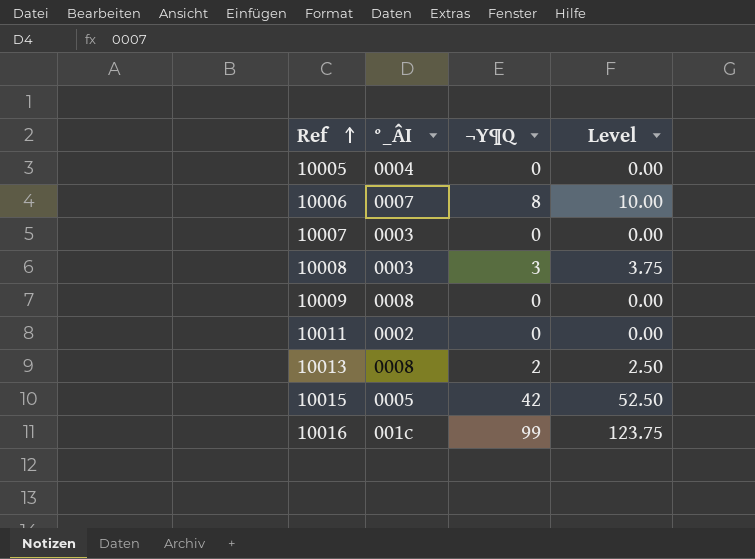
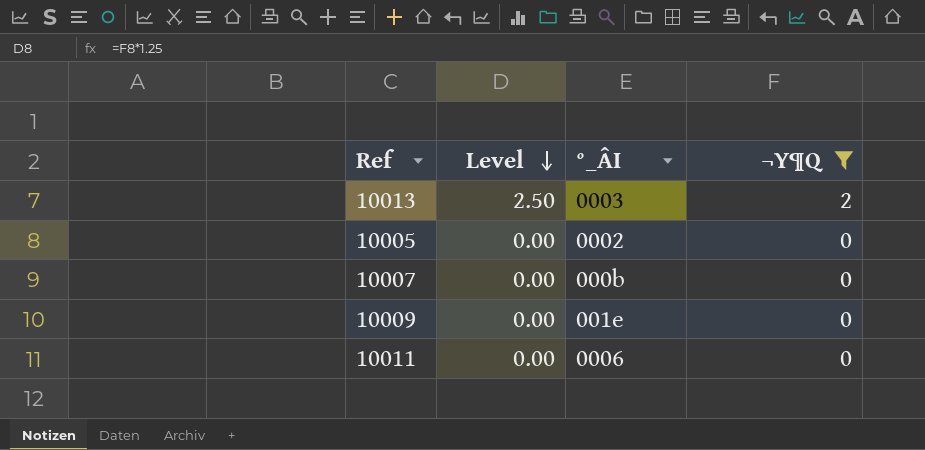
filter: none -> ¬Y¶Q <= 2
row order: Ref ascending -> Level descending
column Level | position: 4 -> 2
10013 | °_ÂI: 0008 -> 0003
10005 | °_ÂI: 0004 -> 0002
10007 | °_ÂI: 0003 -> 000b
10009 | °_ÂI: 0008 -> 001e
10011 | °_ÂI: 0002 -> 0006

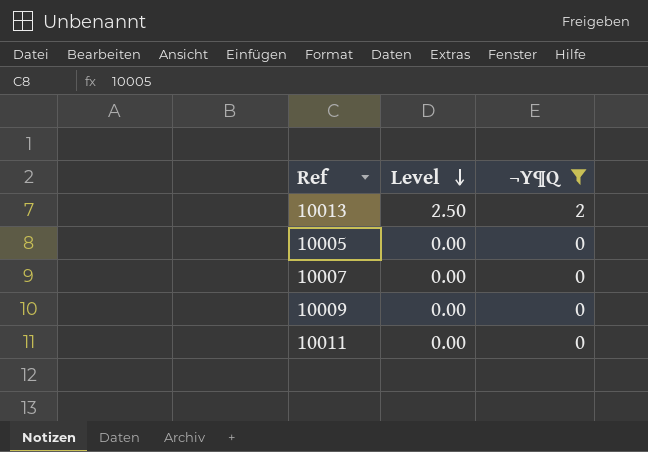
column °_ÂI | position: 3 -> none

